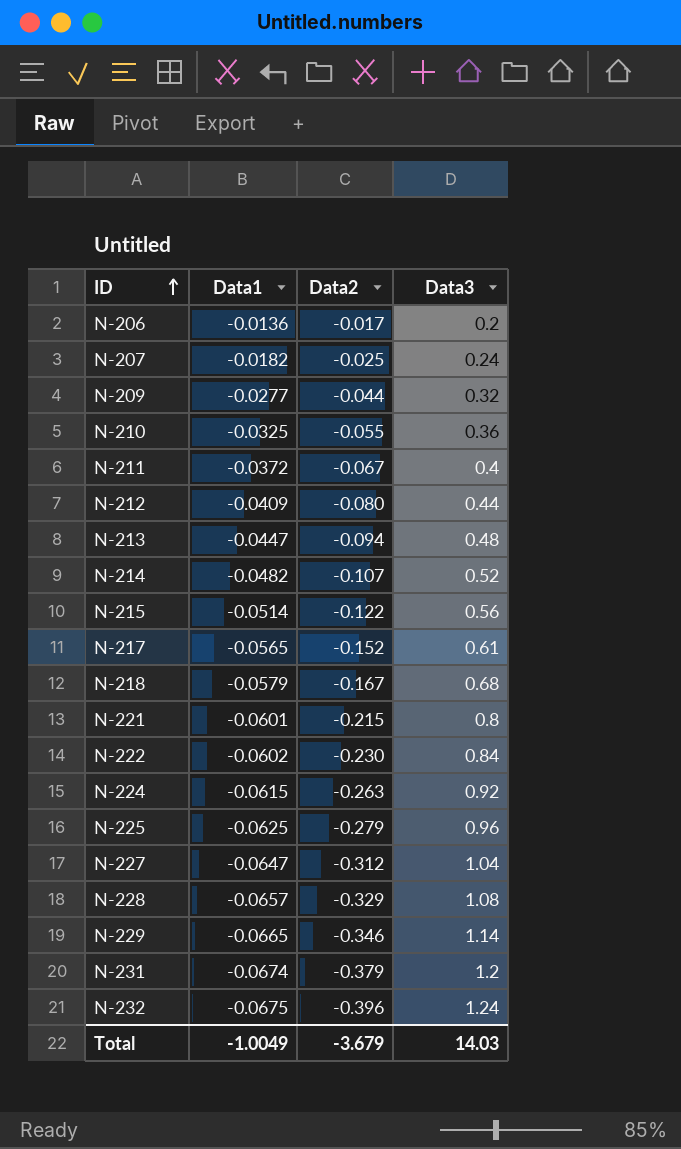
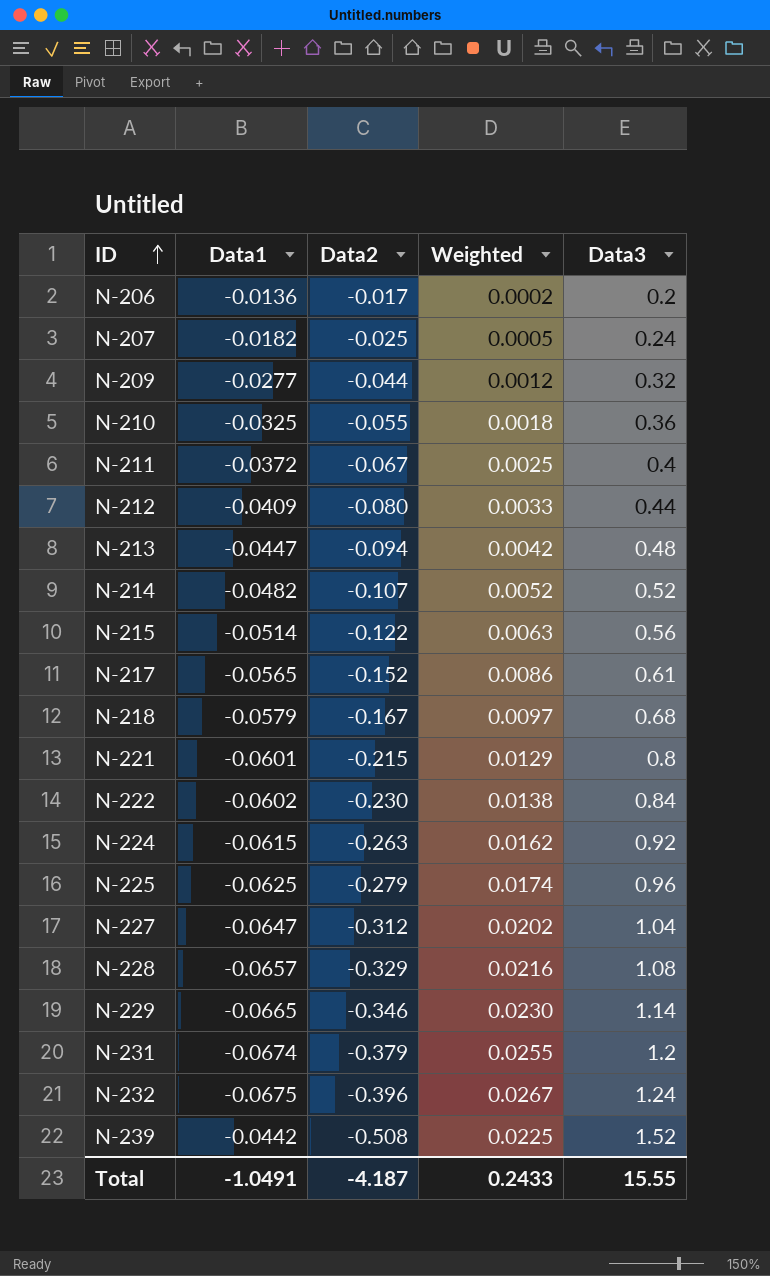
column Weighted | formula: none -> [Data1] * [Data2]
row N-239: none -> -0.0442 | -0.508 | 0.0225 | 1.52
Total | Data1: -1.0049 -> -1.0491
Total | Data2: -3.679 -> -4.187
Total | Data3: 14.03 -> 15.55

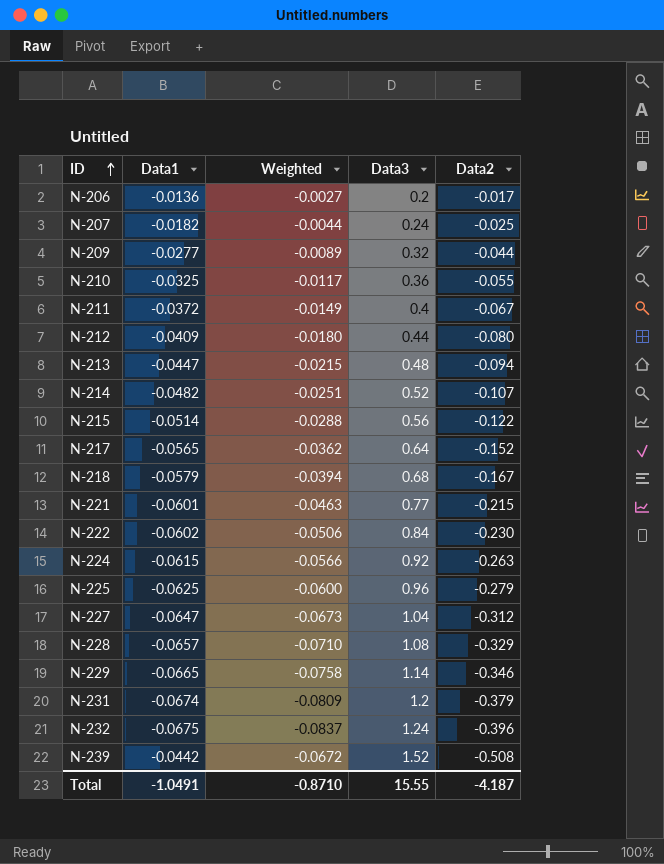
column Weighted | formula: [Data1] * [Data2] -> [Data1] * [Data3]
column Data2 | position: 3 -> 5
N-217 | Data3: 0.61 -> 0.64
N-221 | Data3: 0.8 -> 0.77
Total | Weighted: 0.2433 -> -0.8710

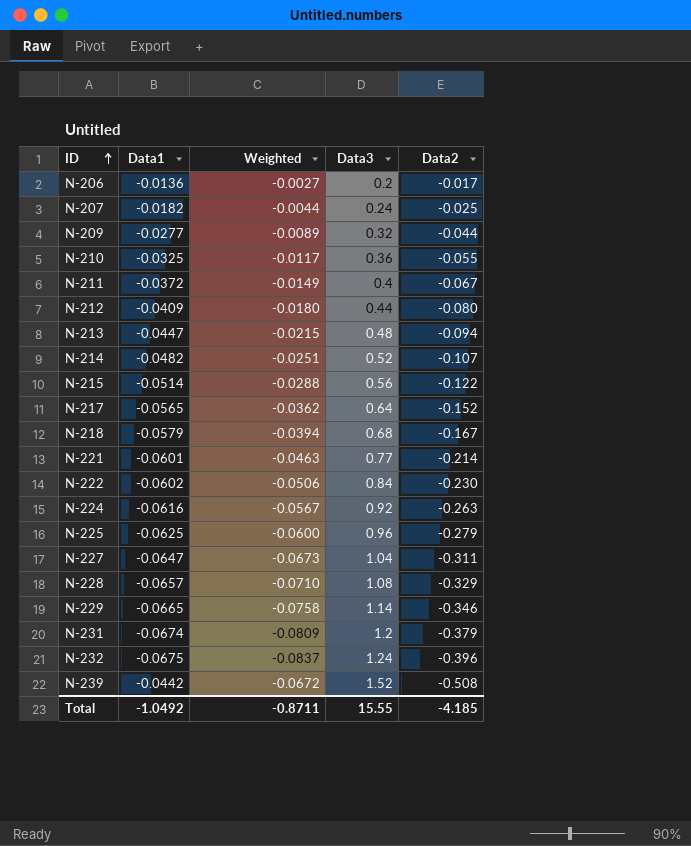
N-221 | Data2: -0.215 -> -0.214
N-224 | Data1: -0.0615 -> -0.0616
N-224 | Weighted: -0.0566 -> -0.0567
N-227 | Data2: -0.312 -> -0.311
Total | Data1: -1.0491 -> -1.0492
Total | Weighted: -0.8710 -> -0.8711
Total | Data2: -4.187 -> -4.185

